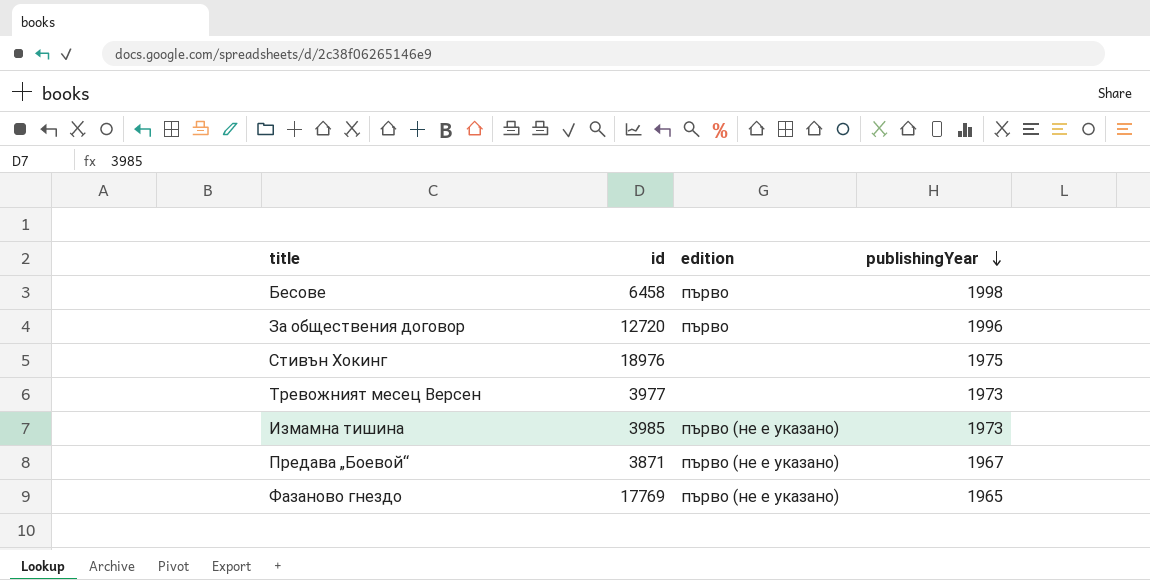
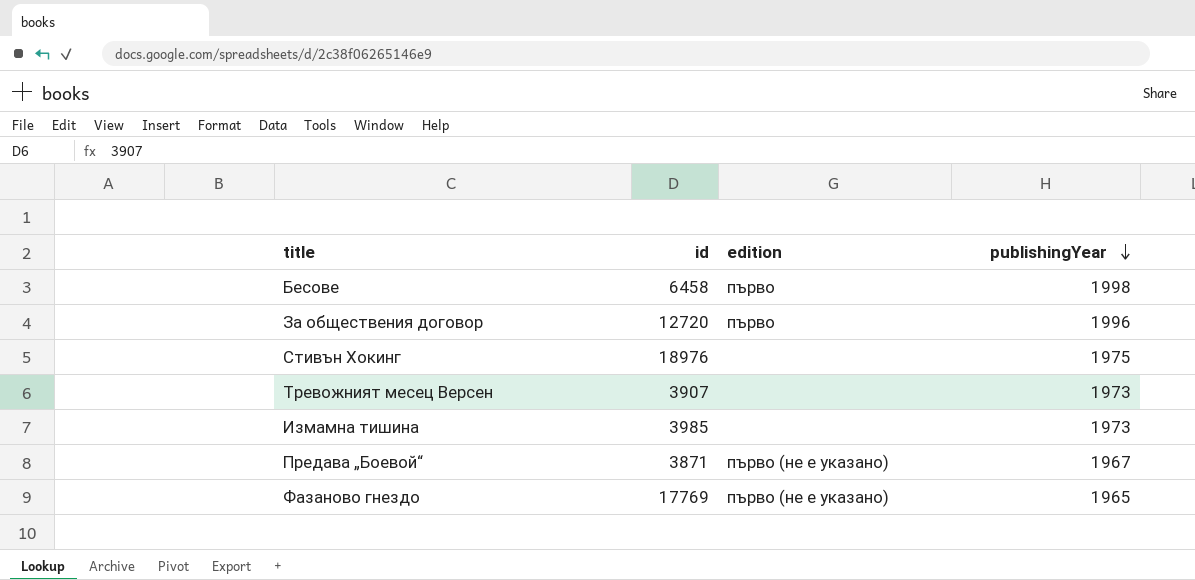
Тревожният месец Версен | id: 3977 -> 3907
Измамна тишина | edition: първо (не е указано) -> none

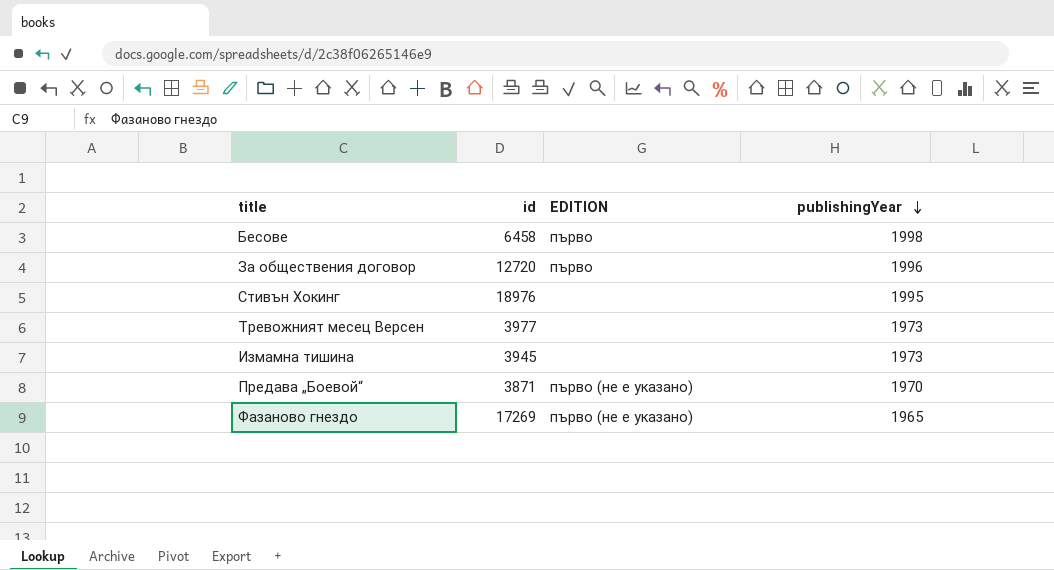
column name: edition -> EDITION
Стивън Хокинг | publishingYear: 1975 -> 1995
Тревожният месец Версен | id: 3907 -> 3977
Измамна тишина | id: 3985 -> 3945
Предава „Боевой“ | publishingYear: 1967 -> 1970
Фазаново гнездо | id: 17769 -> 17269

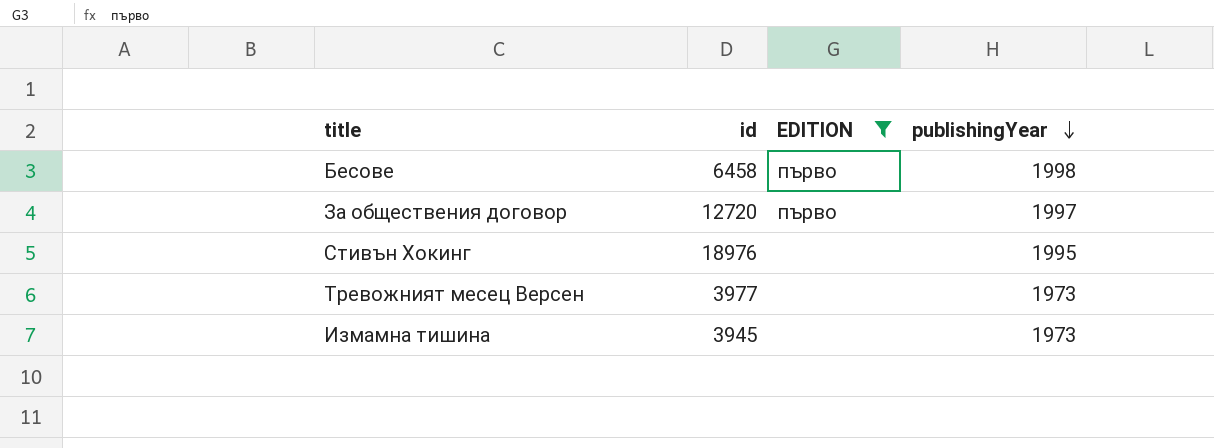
filter: none -> EDITION != първо (не е указано)
За обществения договор | publishingYear: 1996 -> 1997

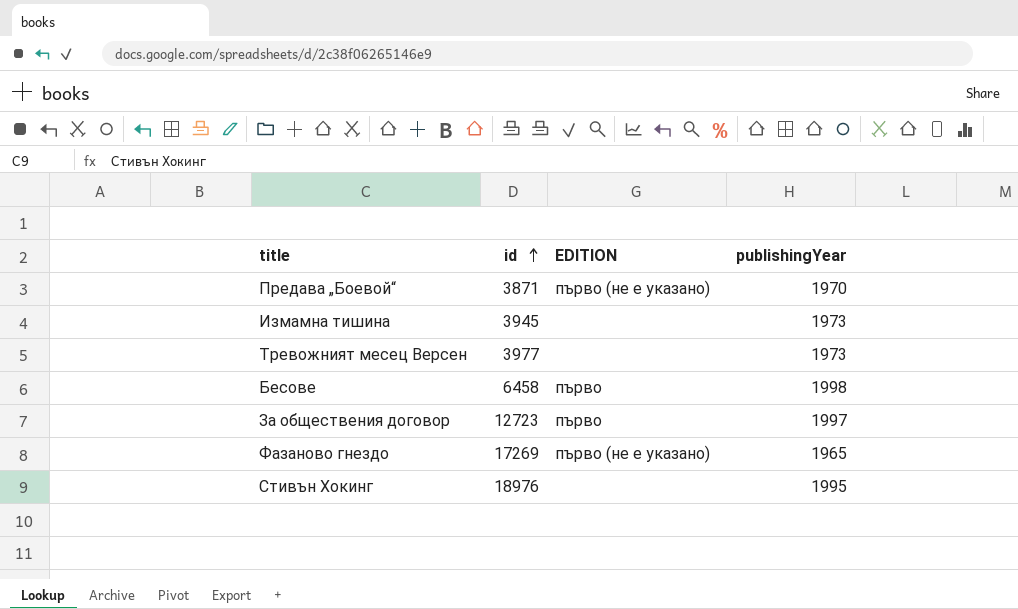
filter: EDITION != първо (не е указано) -> none
row order: publishingYear descending -> id ascending
За обществения договор | id: 12720 -> 12723

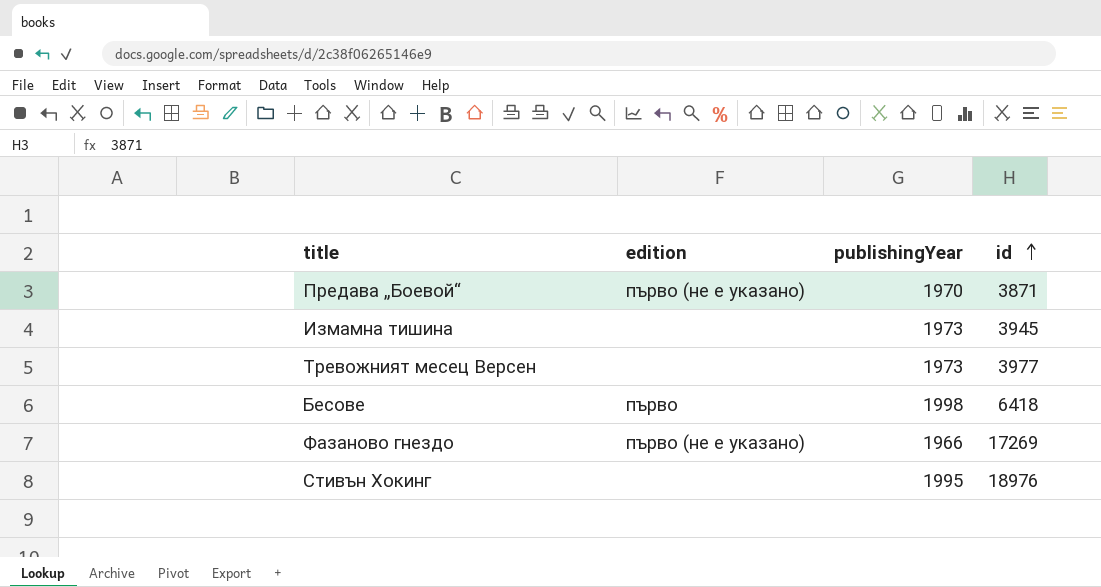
column name: EDITION -> edition
column id | position: 2 -> 4
row За обществения договор: 12723 | първо | 1997 -> none
Бесове | id: 6458 -> 6418
Фазаново гнездо | publishingYear: 1965 -> 1966

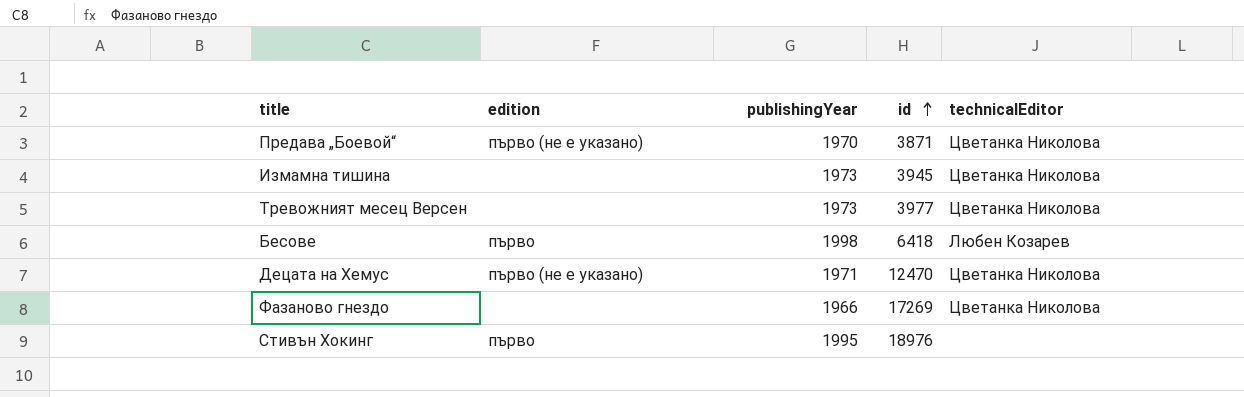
column technicalEditor | position: none -> 5
row Децата на Хемус: none -> първо (не е указано) | 1971 | 12470 | Цветанка Николова
Фазаново гнездо | edition: първо (не е указано) -> none
Стивън Хокинг | edition: none -> първо

